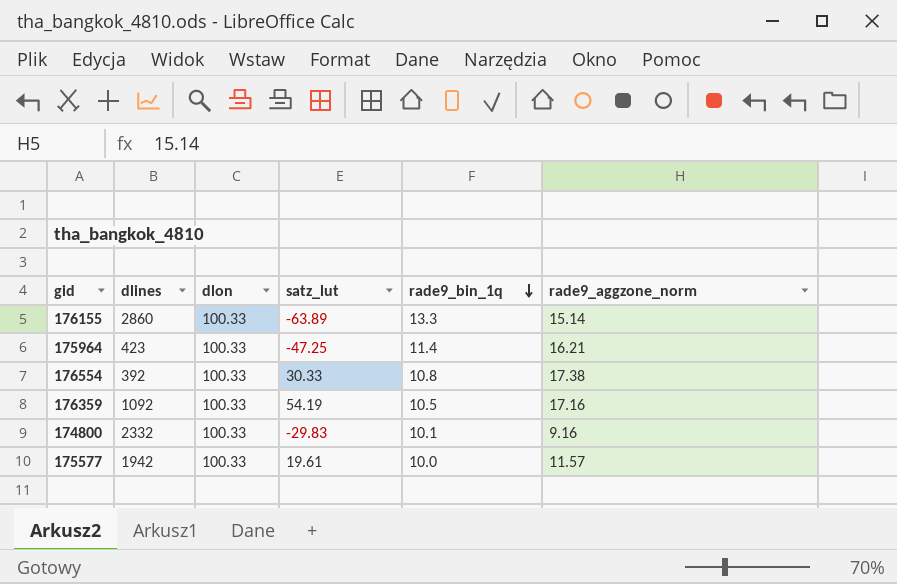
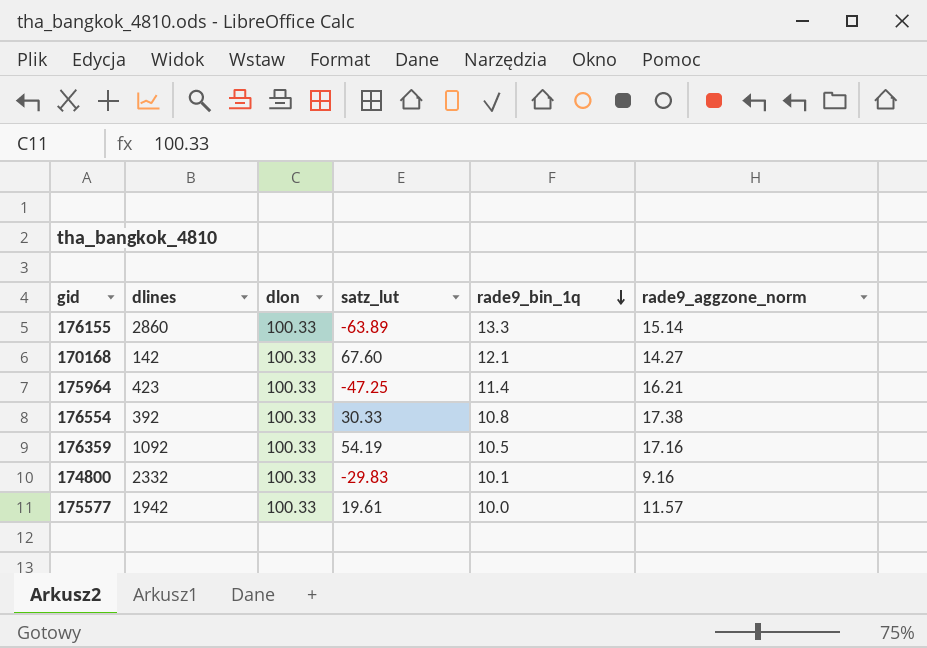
row 170168: none -> 142 | 100.33 | 67.60 | 12.1 | 14.27

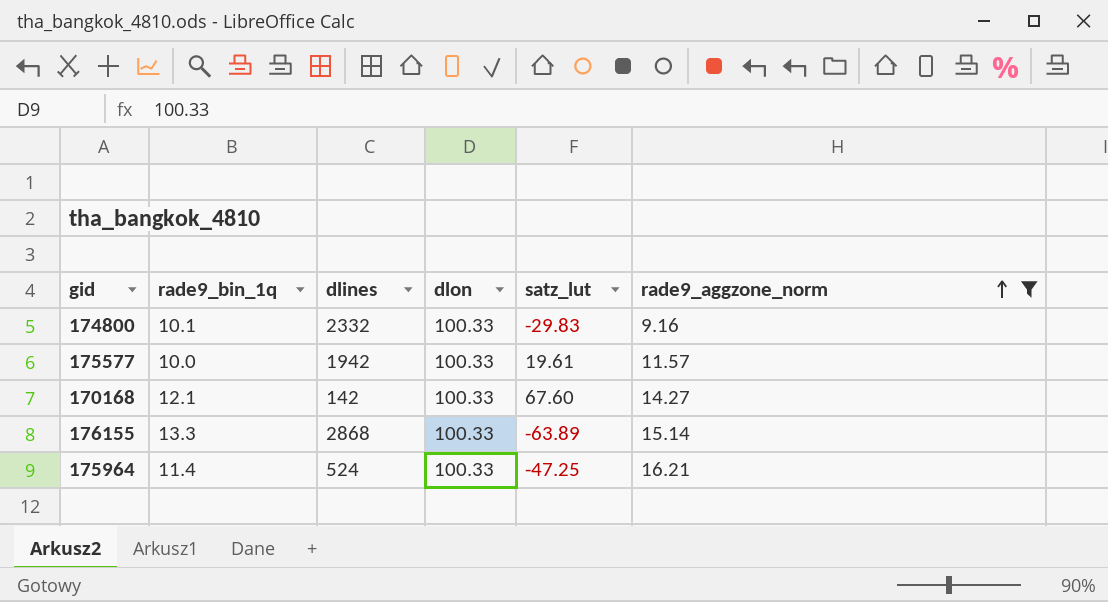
filter: none -> rade9_aggzone_norm <= 16.21
row order: rade9_bin_1q descending -> rade9_aggzone_norm ascending
column rade9_bin_1q | position: 5 -> 2
176155 | dlines: 2860 -> 2868
175964 | dlines: 423 -> 524

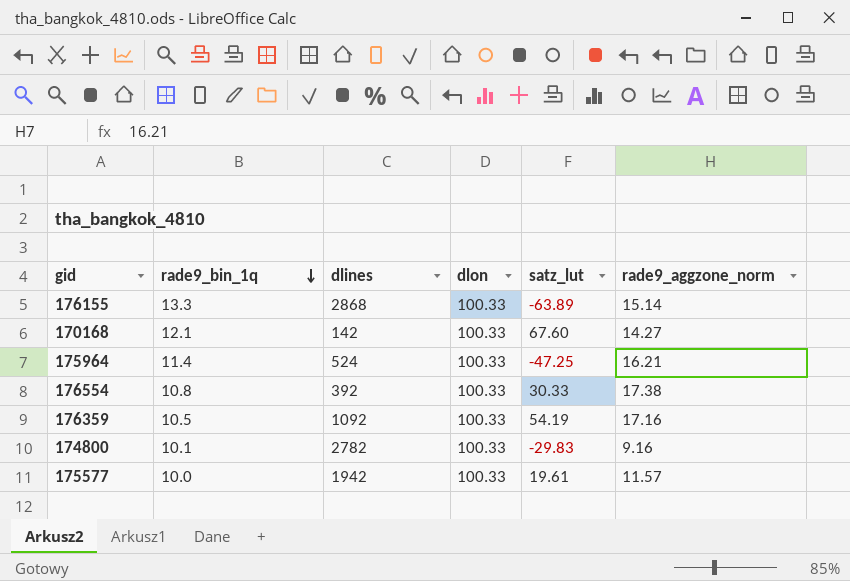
filter: rade9_aggzone_norm <= 16.21 -> none
row order: rade9_aggzone_norm ascending -> rade9_bin_1q descending
174800 | dlines: 2332 -> 2782

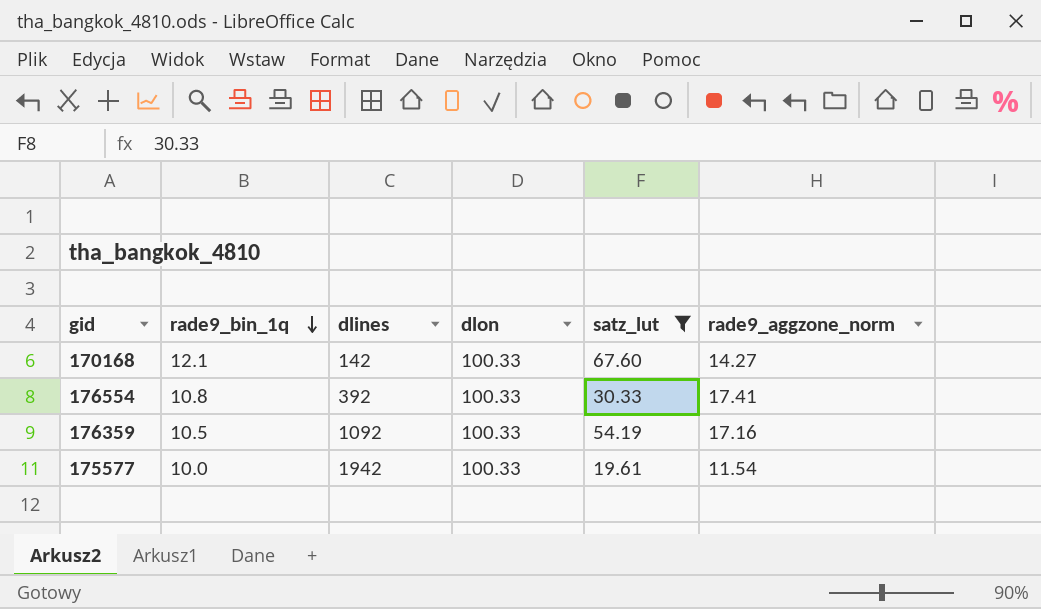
filter: none -> satz_lut >= 19.61
176554 | rade9_aggzone_norm: 17.38 -> 17.41
175577 | rade9_aggzone_norm: 11.57 -> 11.54

